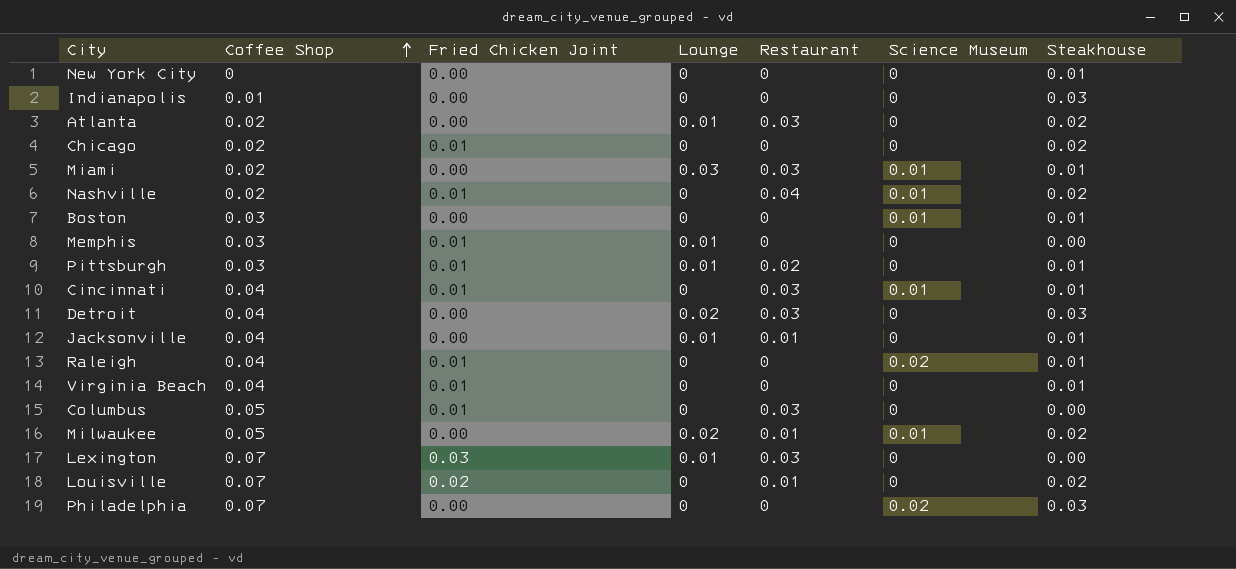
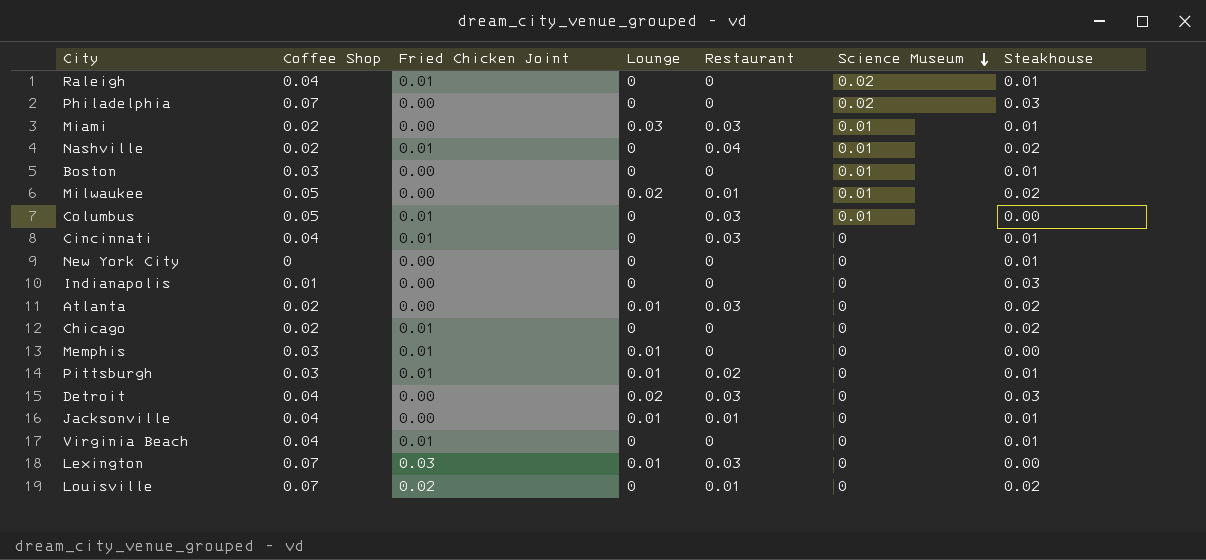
row order: Coffee Shop ascending -> Science Museum descending
Columbus | Science Museum: 0 -> 0.01
Cincinnati | Science Museum: 0.01 -> 0

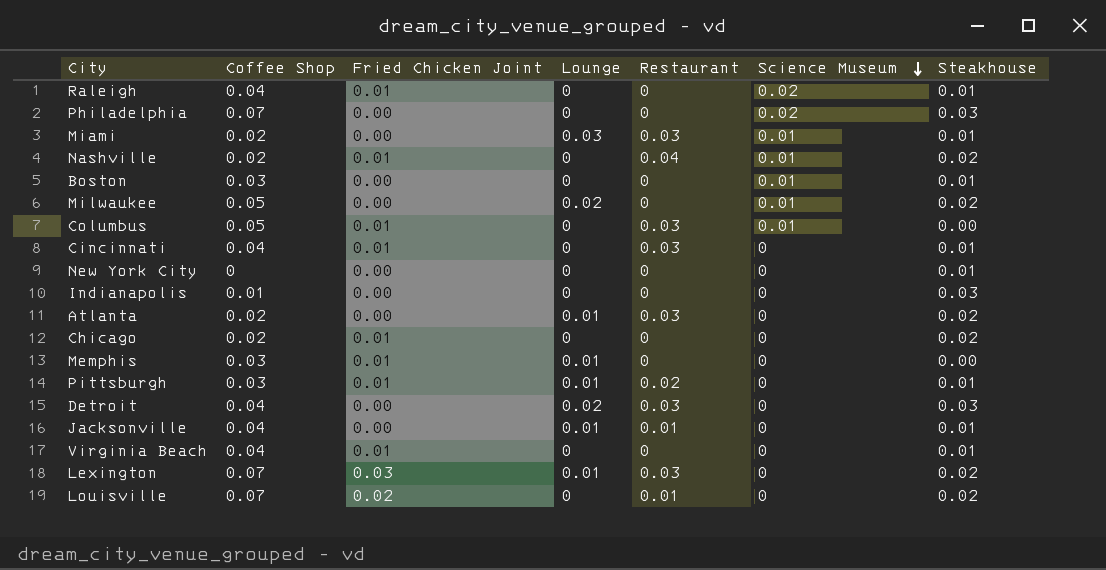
Milwaukee | Restaurant: 0.01 -> 0
Lexington | Steakhouse: 0.00 -> 0.02

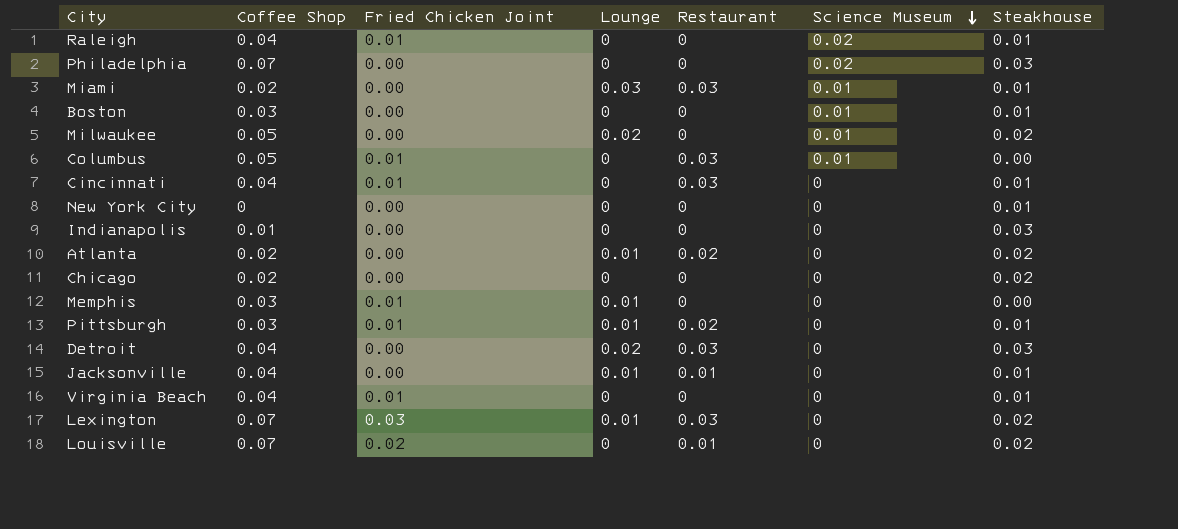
row Nashville: 0.02 | 0.01 | 0 | 0.04 | 0.01 | 0.02 -> none
Atlanta | Restaurant: 0.03 -> 0.02
Chicago | Fried Chicken Joint: 0.01 -> 0.00

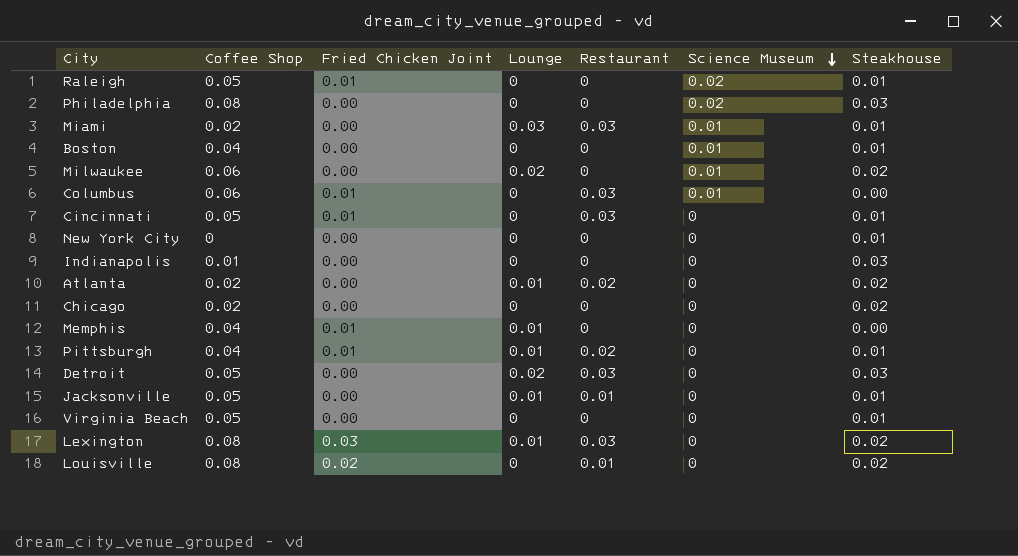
Raleigh | Coffee Shop: 0.04 -> 0.05
Philadelphia | Coffee Shop: 0.07 -> 0.08
Boston | Coffee Shop: 0.03 -> 0.04
Milwaukee | Coffee Shop: 0.05 -> 0.06
Columbus | Coffee Shop: 0.05 -> 0.06
Cincinnati | Coffee Shop: 0.04 -> 0.05
Memphis | Coffee Shop: 0.03 -> 0.04
Pittsburgh | Coffee Shop: 0.03 -> 0.04
Detroit | Coffee Shop: 0.04 -> 0.05
Jacksonville | Coffee Shop: 0.04 -> 0.05
Virginia Beach | Coffee Shop: 0.04 -> 0.05
Virginia Beach | Fried Chicken Joint: 0.01 -> 0.00
Lexington | Coffee Shop: 0.07 -> 0.08
Louisville | Coffee Shop: 0.07 -> 0.08

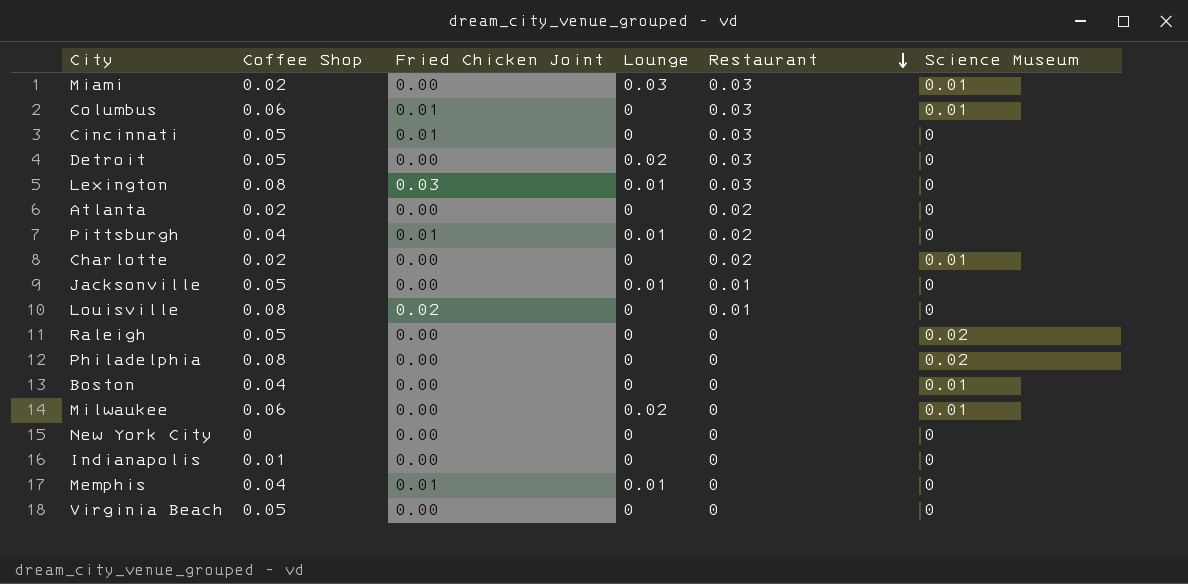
row order: Science Museum descending -> Restaurant descending
column Steakhouse | position: 7 -> none
row Chicago: 0.02 | 0.00 | 0 | 0 | 0 | 0.02 -> none
Atlanta | Lounge: 0.01 -> 0
row Charlotte: none -> 0.02 | 0.00 | 0 | 0.02 | 0.01
Raleigh | Fried Chicken Joint: 0.01 -> 0.00

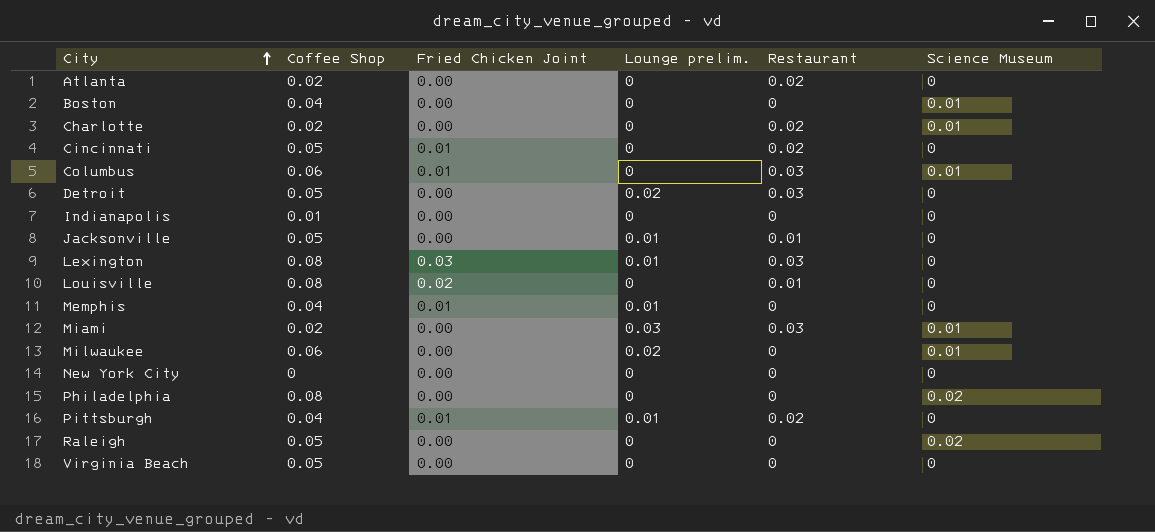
row order: Restaurant descending -> City ascending
column name: Lounge -> Lounge prelim.
Cincinnati | Restaurant: 0.03 -> 0.02

